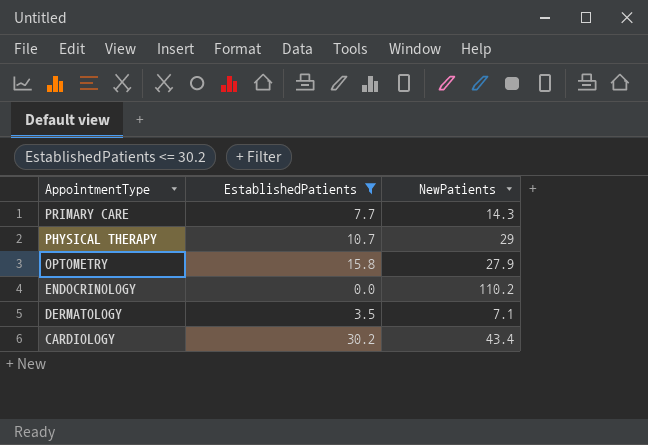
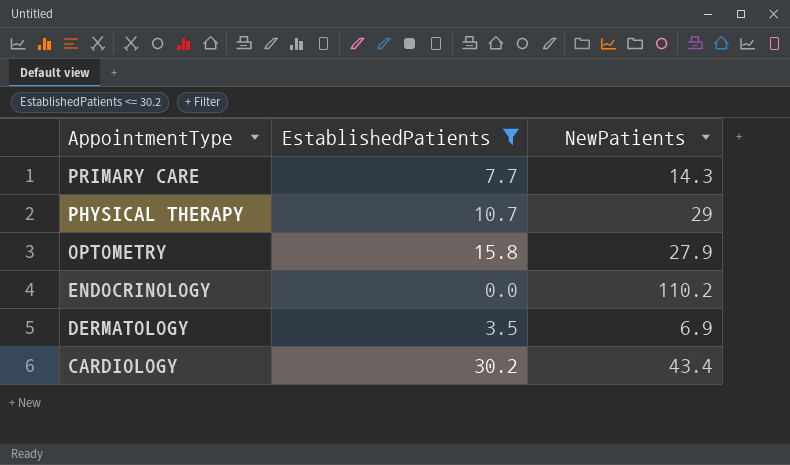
DERMATOLOGY | NewPatients: 7.1 -> 6.9

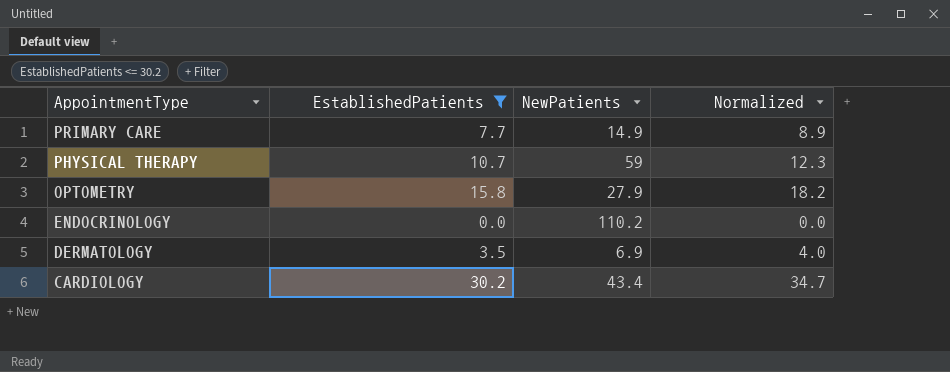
column Normalized | formula: none -> [EstablishedPatients] * 1.15
PRIMARY CARE | NewPatients: 14.3 -> 14.9
PHYSICAL THERAPY | NewPatients: 29 -> 59

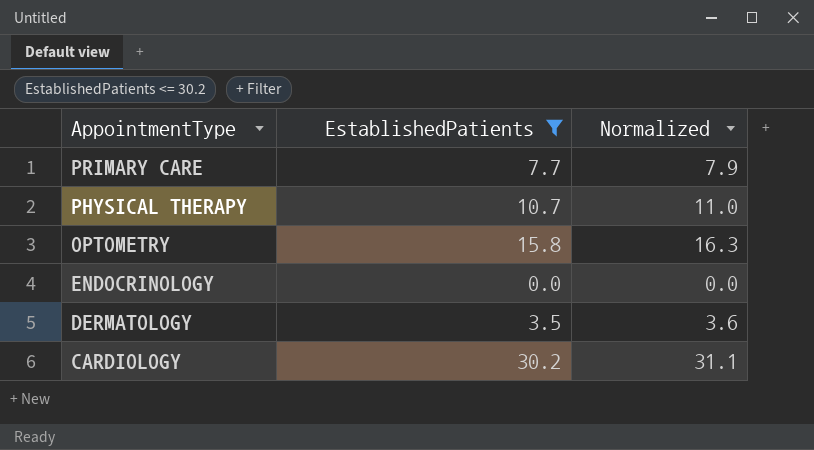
column NewPatients | position: 3 -> none
column Normalized | formula: [EstablishedPatients] * 1.15 -> [EstablishedPatients] * 1.03

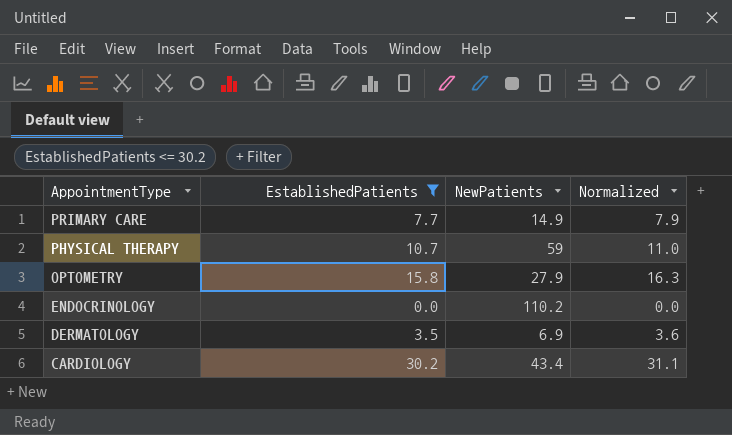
column NewPatients | position: none -> 3

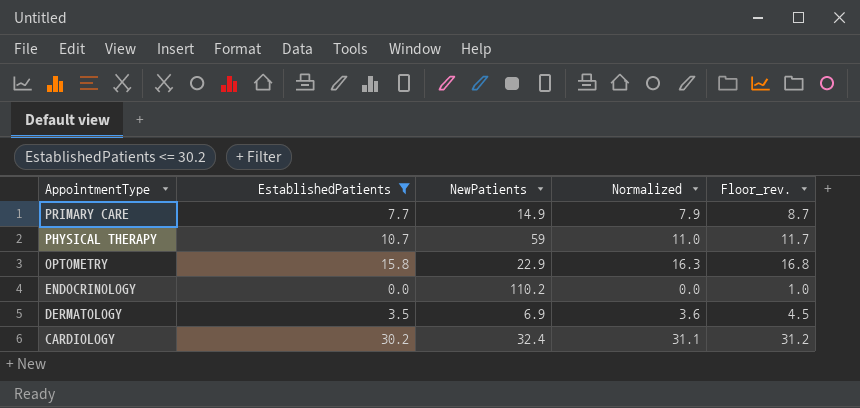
column Floor_rev. | formula: none -> [EstablishedPatients] + 1
OPTOMETRY | NewPatients: 27.9 -> 22.9
CARDIOLOGY | NewPatients: 43.4 -> 32.4

